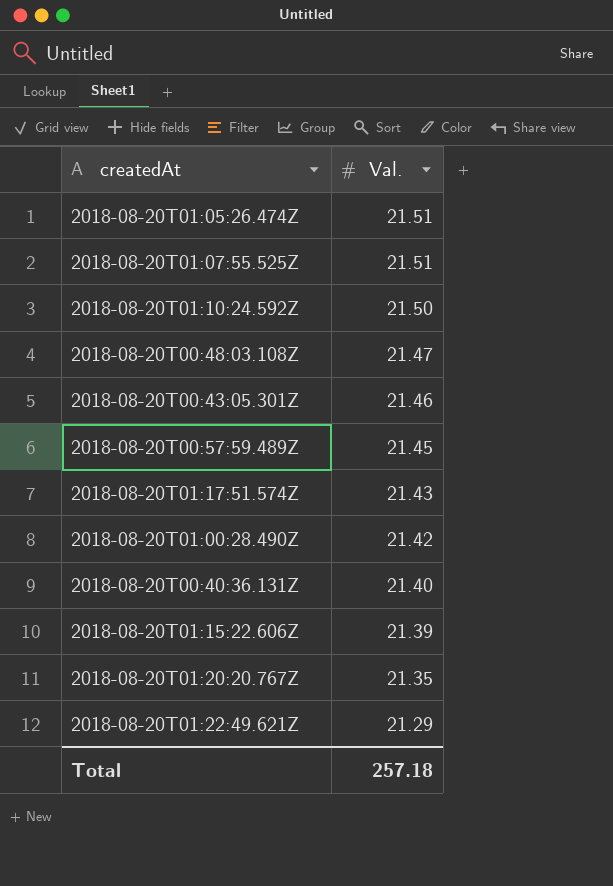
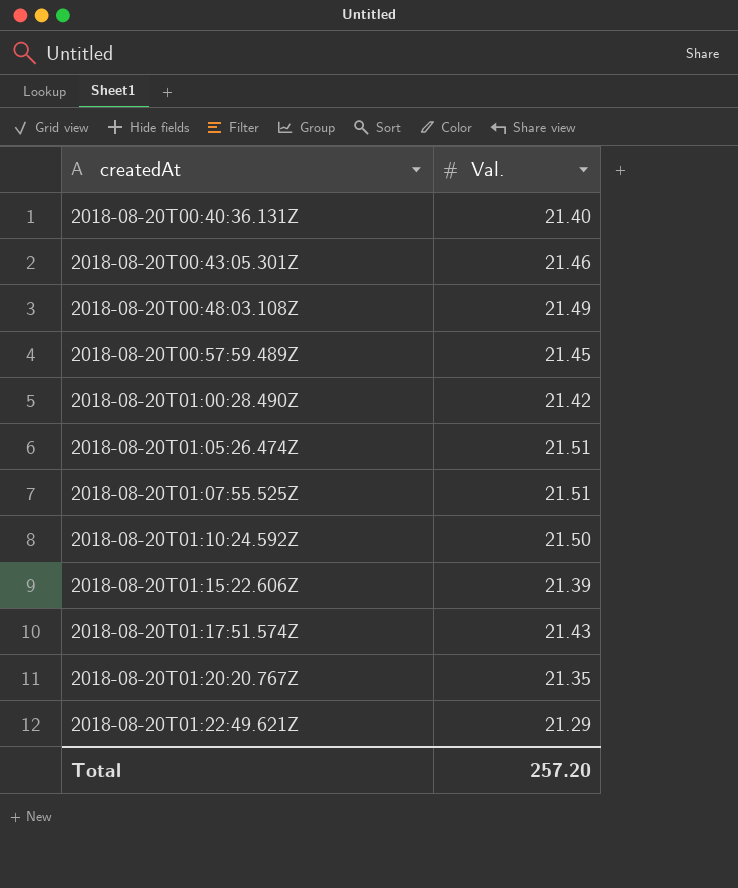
row order: Val. descending -> createdAt ascending
2018-08-20T00:48:03.108Z | Val.: 21.47 -> 21.49
Total | Val.: 257.18 -> 257.20

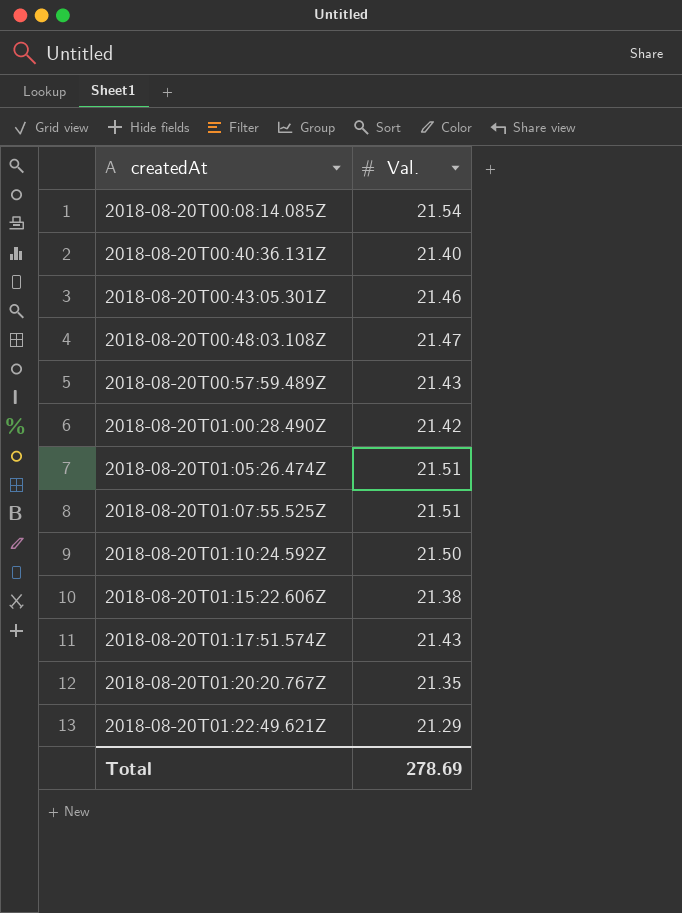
row 2018-08-20T00:08:14.085Z: none -> 21.54
2018-08-20T00:48:03.108Z | Val.: 21.49 -> 21.47
2018-08-20T00:57:59.489Z | Val.: 21.45 -> 21.43
2018-08-20T01:15:22.606Z | Val.: 21.39 -> 21.38
Total | Val.: 257.20 -> 278.69

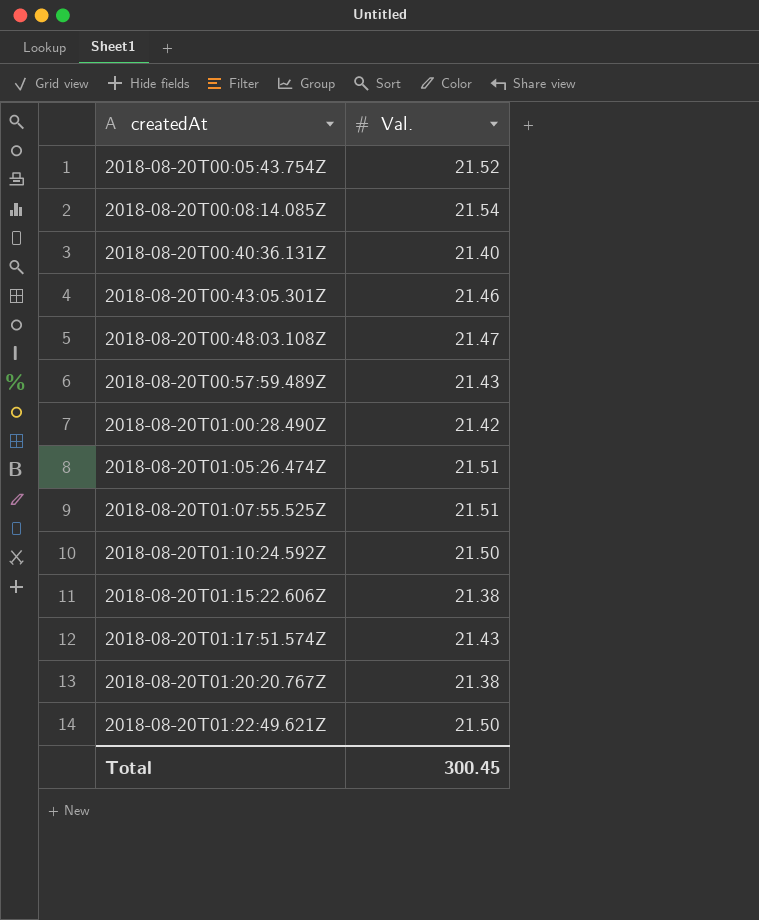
row 2018-08-20T00:05:43.754Z: none -> 21.52
2018-08-20T01:20:20.767Z | Val.: 21.35 -> 21.38
2018-08-20T01:22:49.621Z | Val.: 21.29 -> 21.50
Total | Val.: 278.69 -> 300.45

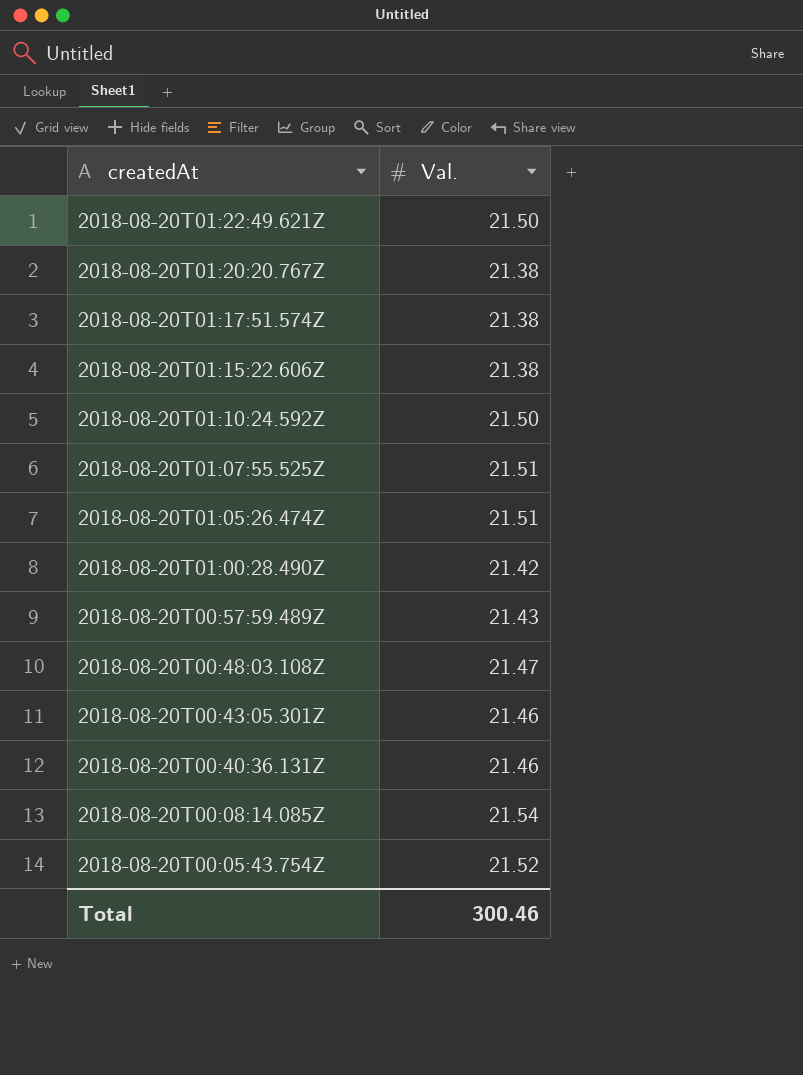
row order: createdAt ascending -> createdAt descending
2018-08-20T01:17:51.574Z | Val.: 21.43 -> 21.38
2018-08-20T00:40:36.131Z | Val.: 21.40 -> 21.46
Total | Val.: 300.45 -> 300.46

